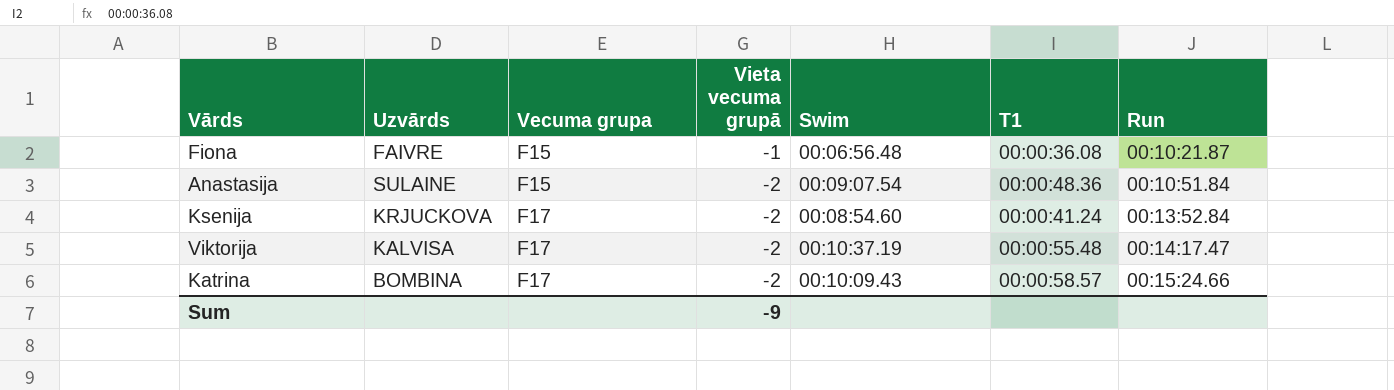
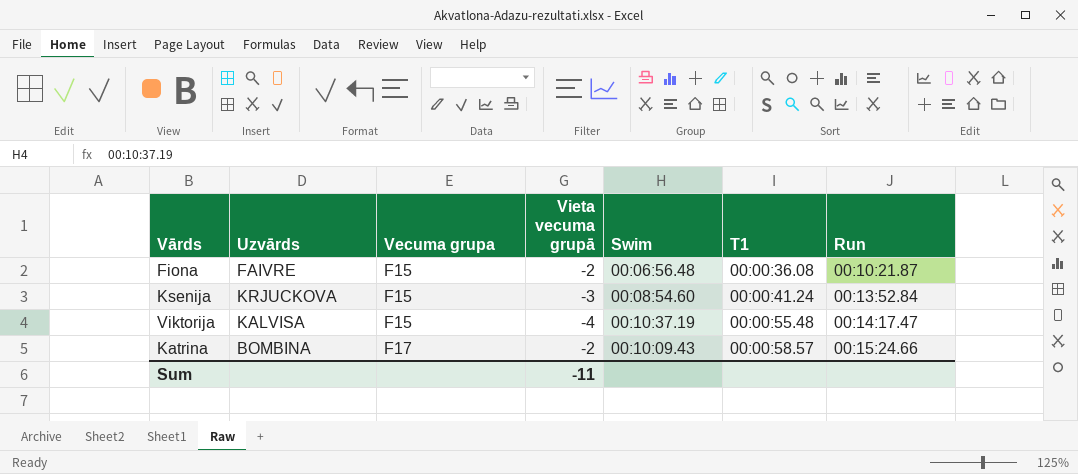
row Anastasija: SULAINE | F15 | -2 | 00:09:07.54 | 00:00:48.36 | 00:10:51.84 -> none
Fiona | Vieta vecuma grupā: -1 -> -2
Ksenija | Vecuma grupa: F17 -> F15
Ksenija | Vieta vecuma grupā: -2 -> -3
Viktorija | Vecuma grupa: F17 -> F15
Viktorija | Vieta vecuma grupā: -2 -> -4
Sum | Vieta vecuma grupā: -9 -> -11

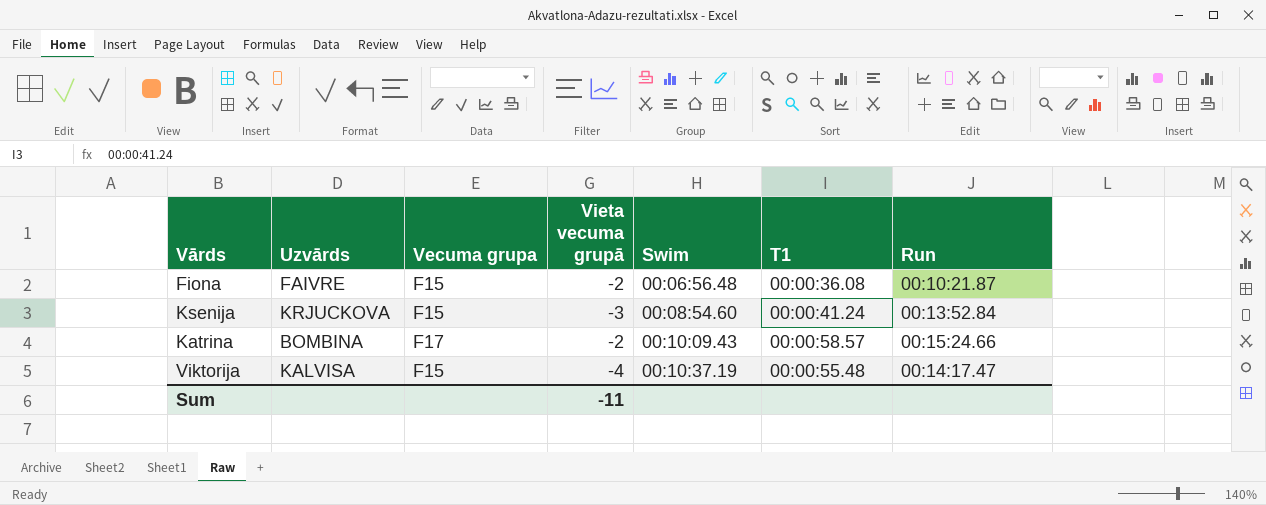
row order: Vecuma grupa ascending -> Swim ascending

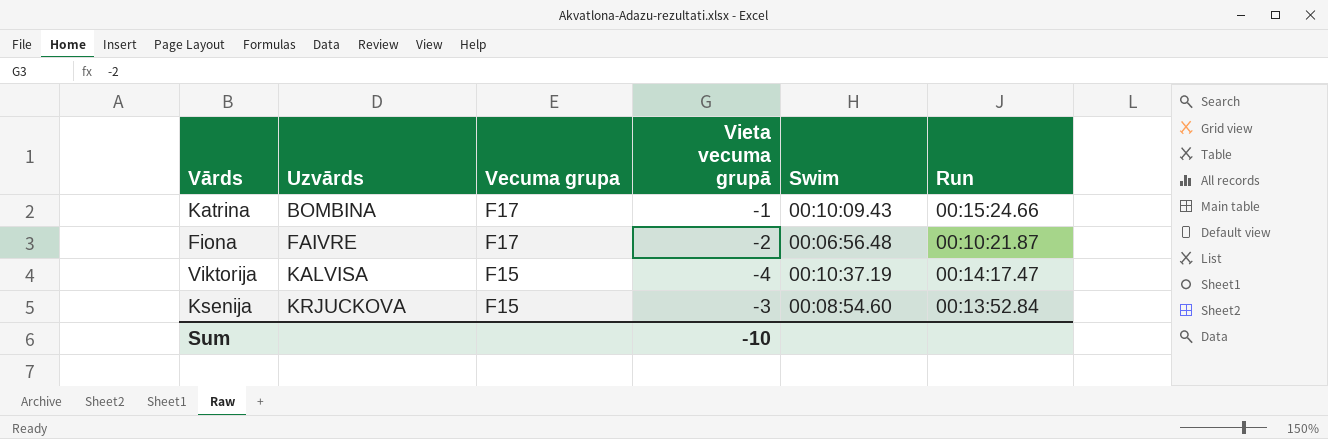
row order: Swim ascending -> Uzvārds ascending
column T1 | position: 6 -> none
Katrina | Vieta vecuma grupā: -2 -> -1
Fiona | Vecuma grupa: F15 -> F17
Sum | Vieta vecuma grupā: -11 -> -10

